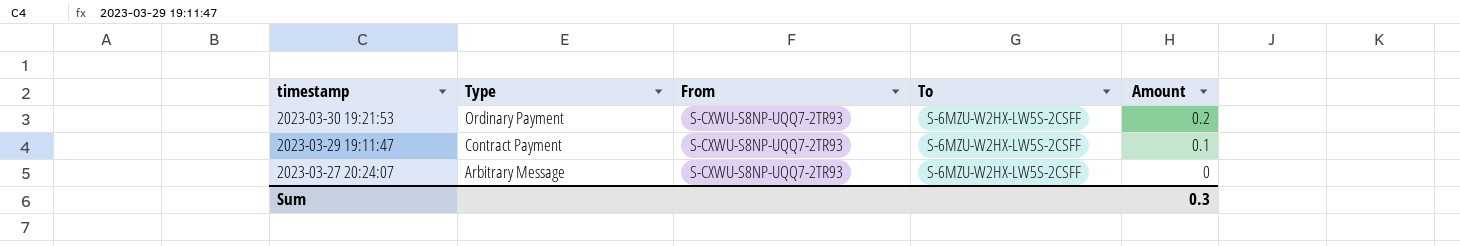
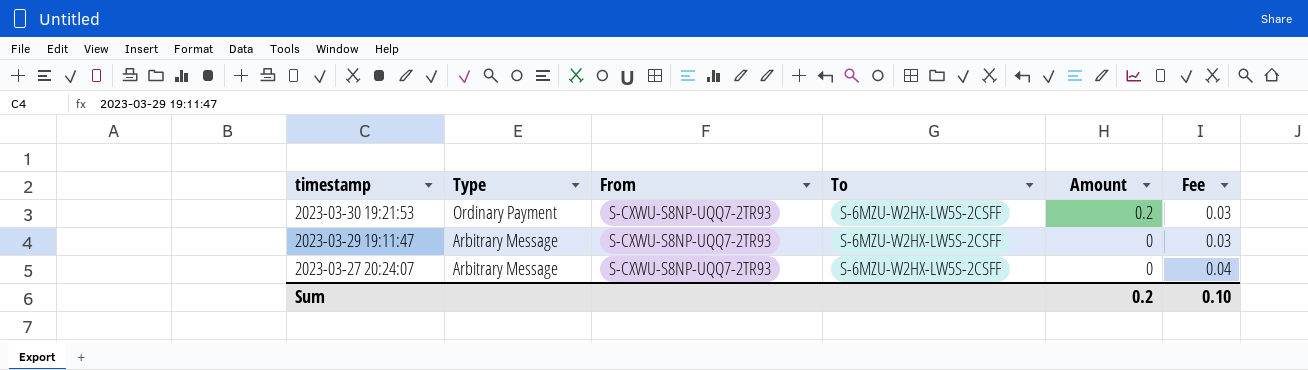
column Fee | position: none -> 6
2023-03-29 19:11:47 | Type: Contract Payment -> Arbitrary Message
2023-03-29 19:11:47 | Amount: 0.1 -> 0
Sum | Amount: 0.3 -> 0.2

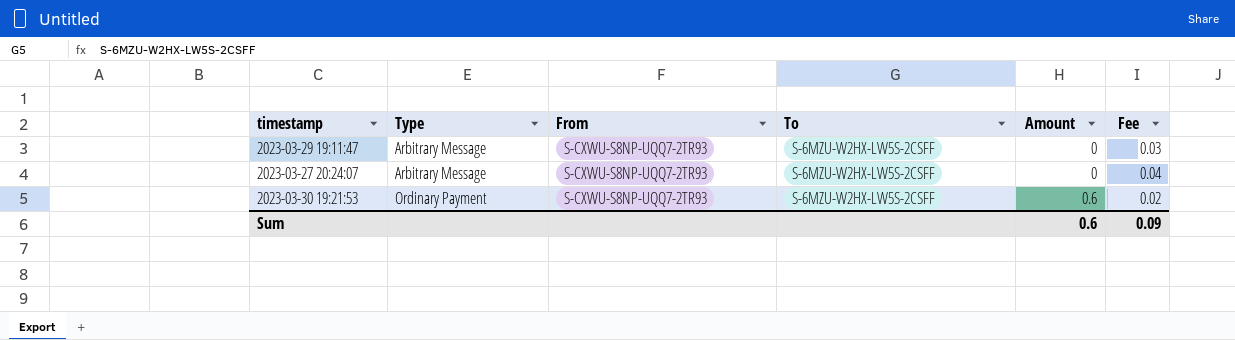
row order: timestamp descending -> Type ascending
2023-03-30 19:21:53 | Amount: 0.2 -> 0.6
2023-03-30 19:21:53 | Fee: 0.03 -> 0.02
Sum | Amount: 0.2 -> 0.6
Sum | Fee: 0.10 -> 0.09

